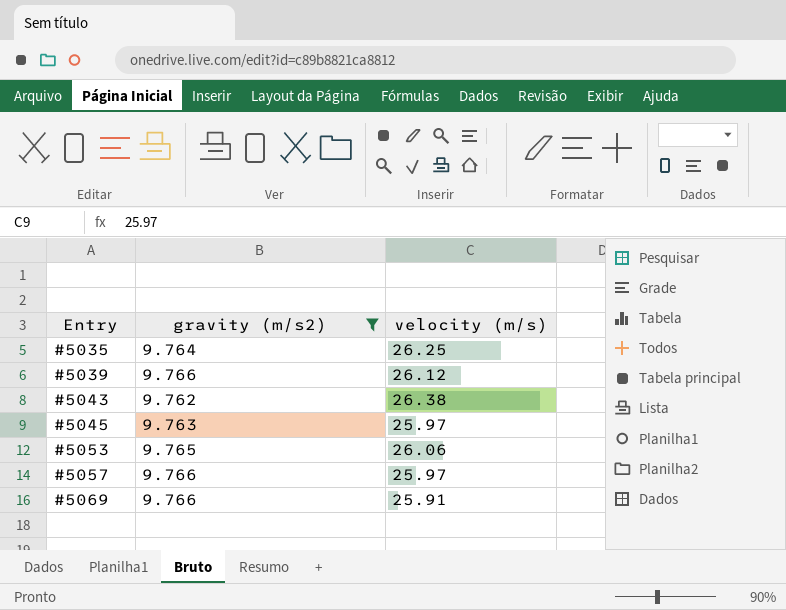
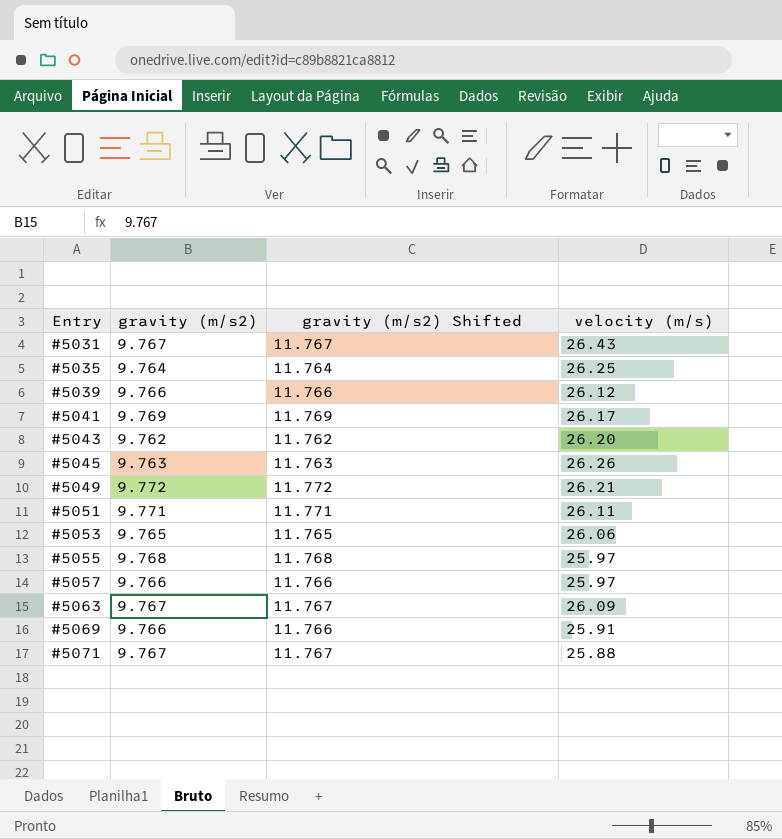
filter: gravity (m/s2) <= 9.766 -> none
column gravity (m/s2) Shifted | formula: none -> [gravity (m/s2)] + 2
#5043 | velocity (m/s): 26.38 -> 26.20
#5045 | velocity (m/s): 25.97 -> 26.26

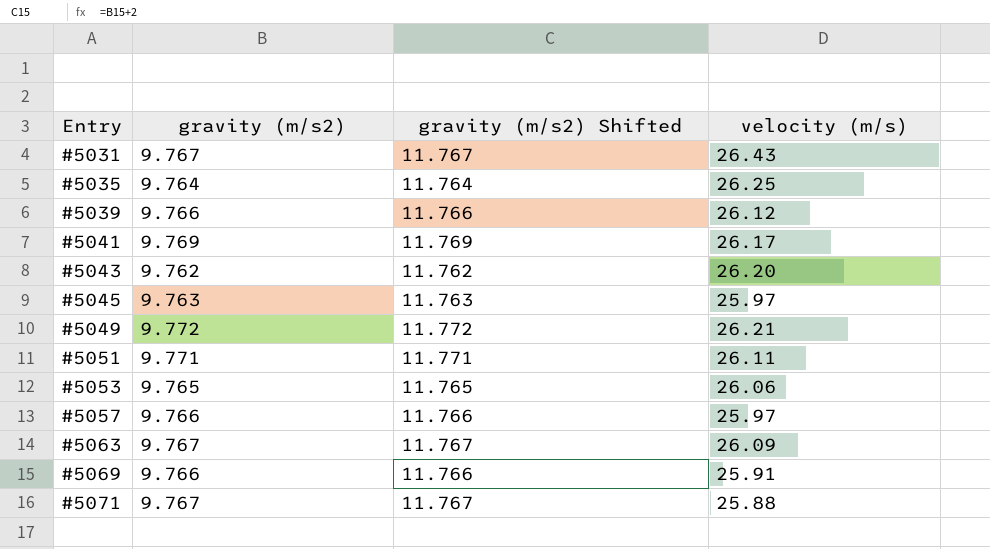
row #5055: 9.768 | 11.768 | 25.97 -> none
#5045 | velocity (m/s): 26.26 -> 25.97

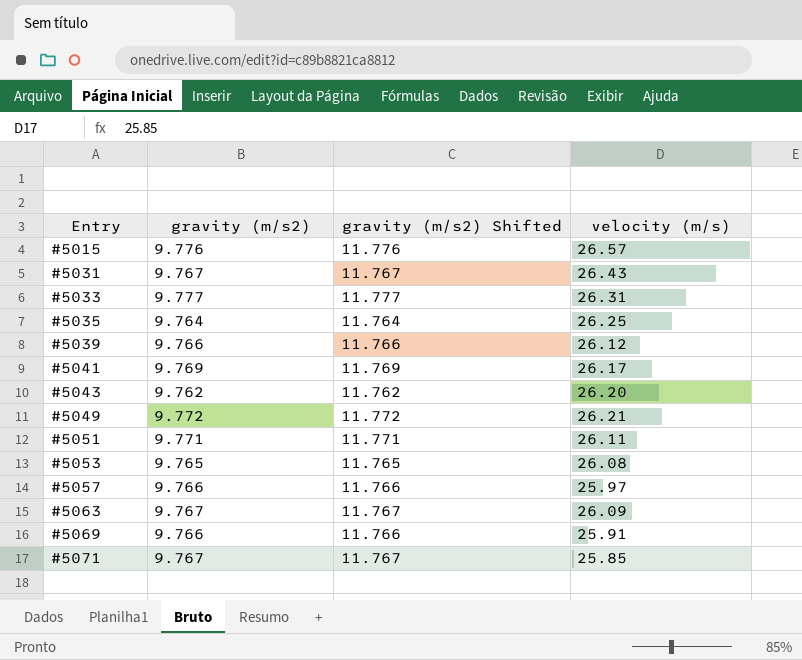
row #5045: 9.763 | 11.763 | 25.97 -> none
row #5015: none -> 9.776 | 11.776 | 26.57
row #5033: none -> 9.777 | 11.777 | 26.31
#5053 | velocity (m/s): 26.06 -> 26.08
#5071 | velocity (m/s): 25.88 -> 25.85

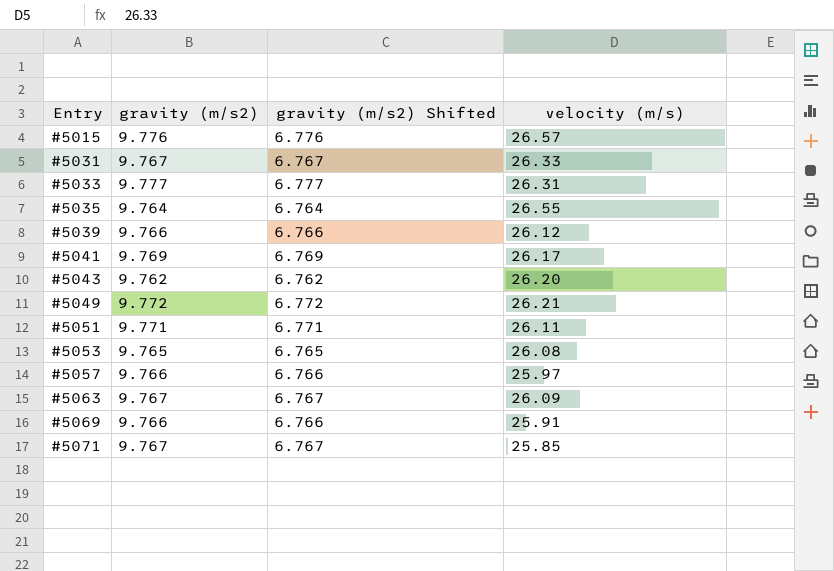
column gravity (m/s2) Shifted | formula: [gravity (m/s2)] + 2 -> [gravity (m/s2)] - 3
#5031 | velocity (m/s): 26.43 -> 26.33
#5035 | velocity (m/s): 26.25 -> 26.55

